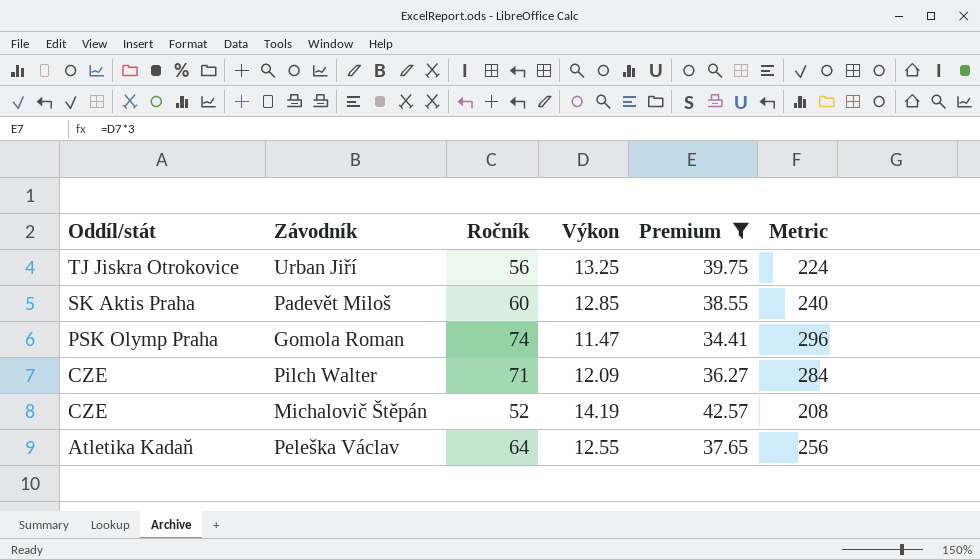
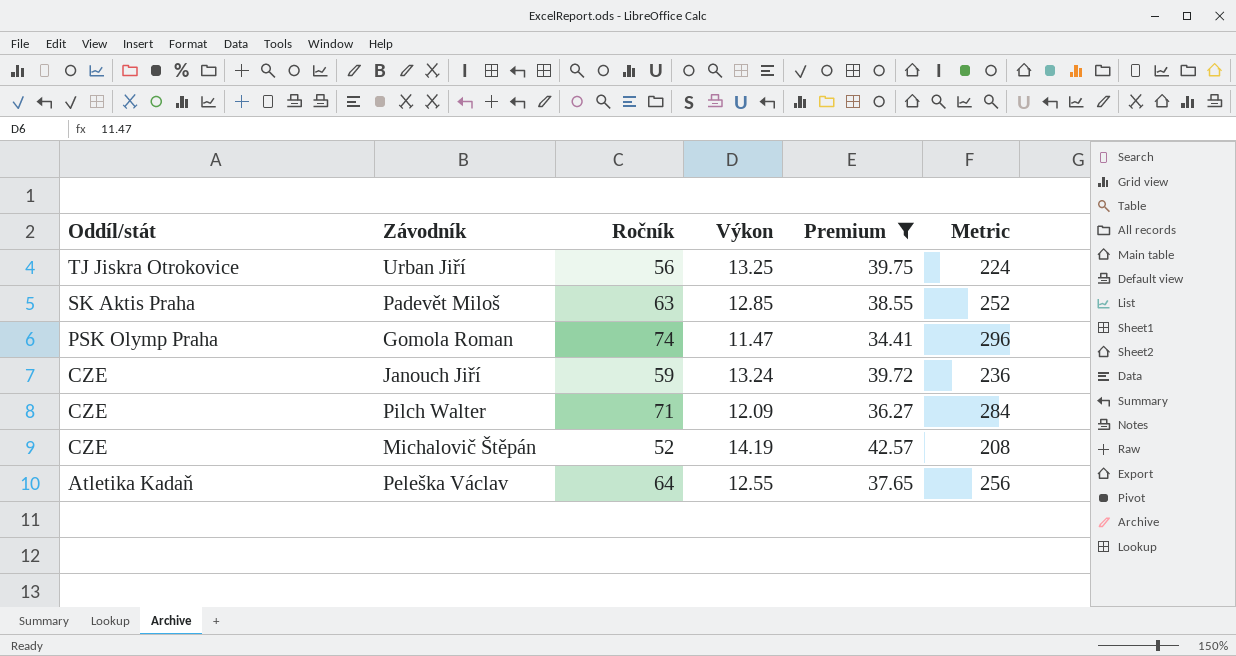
Padevět Miloš | Ročník: 60 -> 63
Padevět Miloš | Metric: 240 -> 252
row Janouch Jiří: none -> CZE | 59 | 13.24 | 39.72 | 236

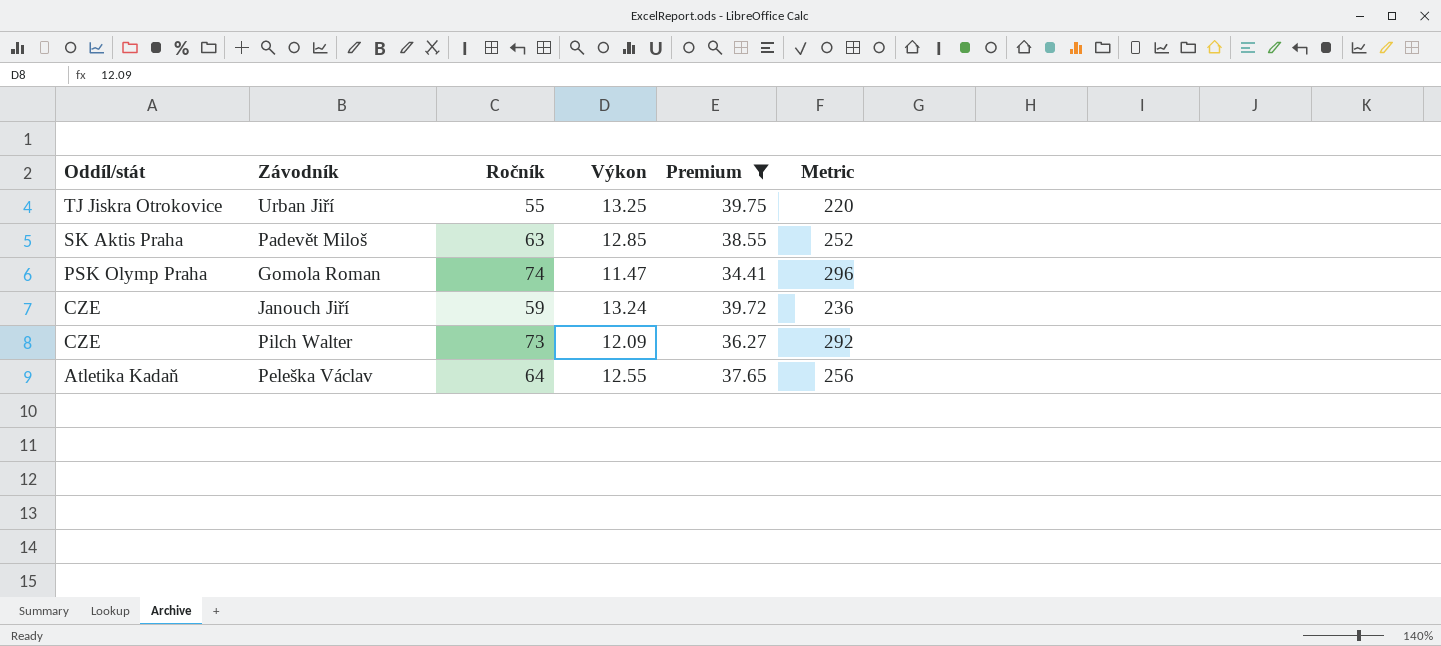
row Michalovič Štěpán: CZE | 52 | 14.19 | 42.57 | 208 -> none
Urban Jiří | Ročník: 56 -> 55
Urban Jiří | Metric: 224 -> 220
Pilch Walter | Ročník: 71 -> 73
Pilch Walter | Metric: 284 -> 292

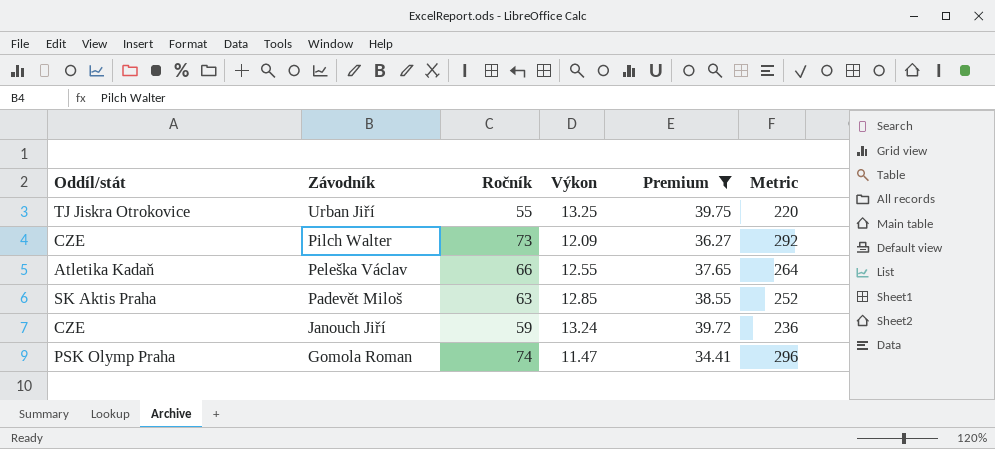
row order: Oddíl/stát descending -> Závodník descending
Peleška Václav | Ročník: 64 -> 66
Peleška Václav | Metric: 256 -> 264

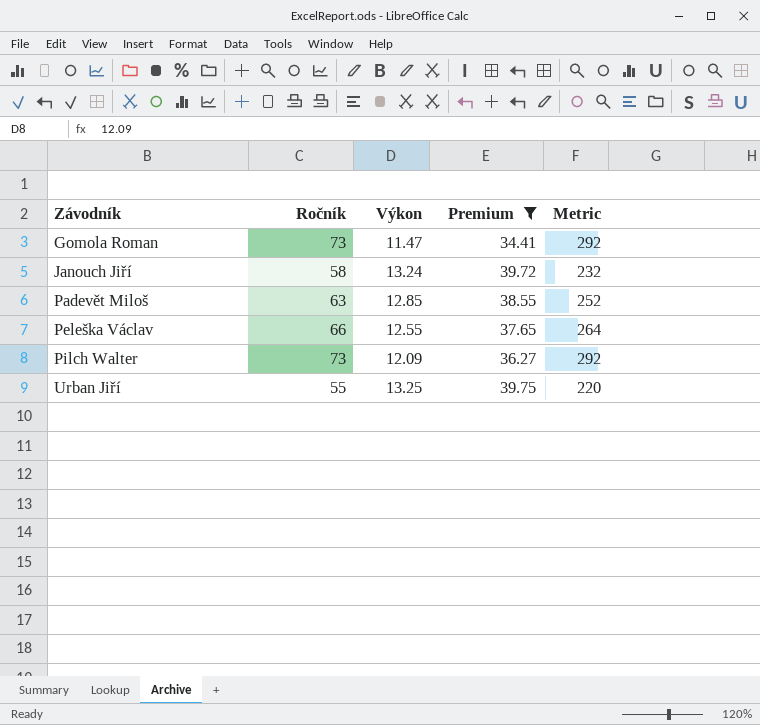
row order: Závodník descending -> Závodník ascending
column Oddíl/stát | position: 1 -> none
Gomola Roman | Ročník: 74 -> 73
Gomola Roman | Metric: 296 -> 292
Janouch Jiří | Ročník: 59 -> 58
Janouch Jiří | Metric: 236 -> 232

